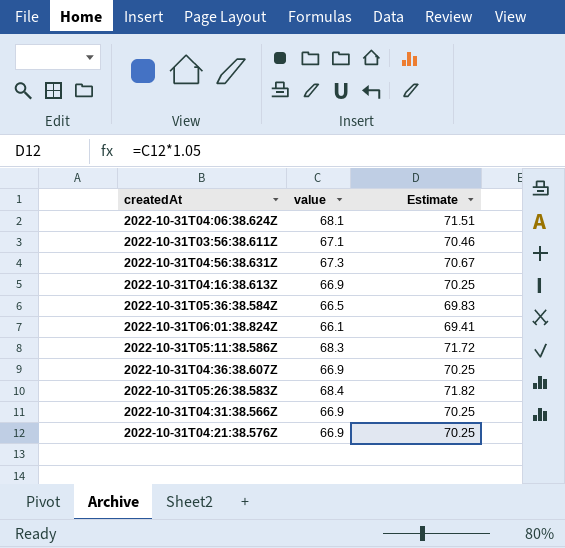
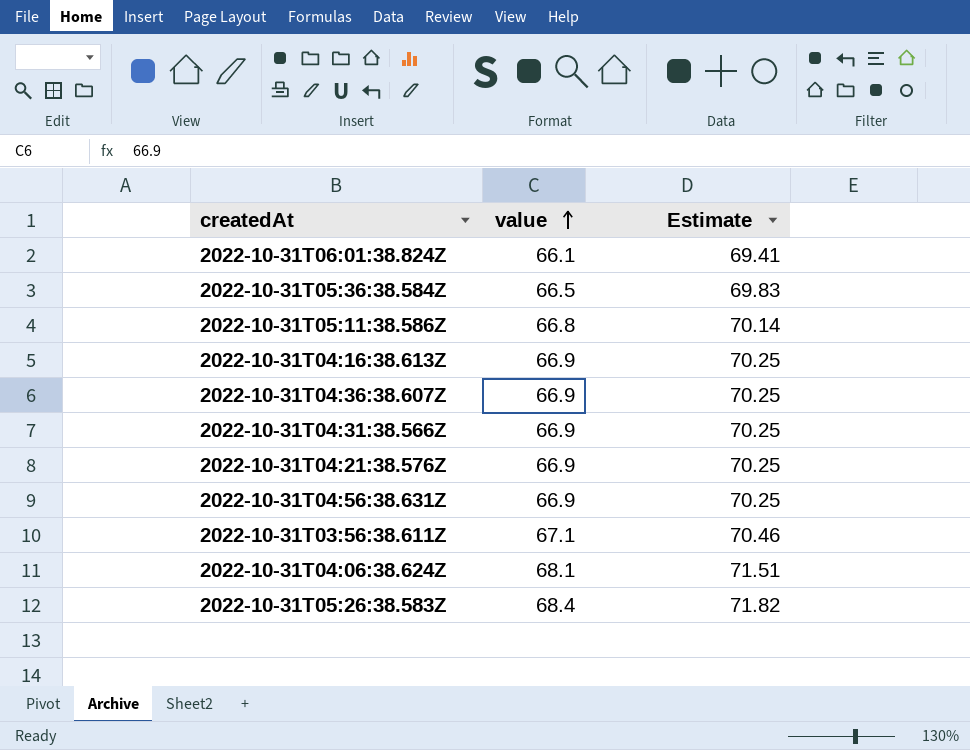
row order: none -> value ascending
2022-10-31T05:11:38.586Z | value: 68.3 -> 66.8
2022-10-31T05:11:38.586Z | Estimate: 71.72 -> 70.14
2022-10-31T04:56:38.631Z | value: 67.3 -> 66.9
2022-10-31T04:56:38.631Z | Estimate: 70.67 -> 70.25

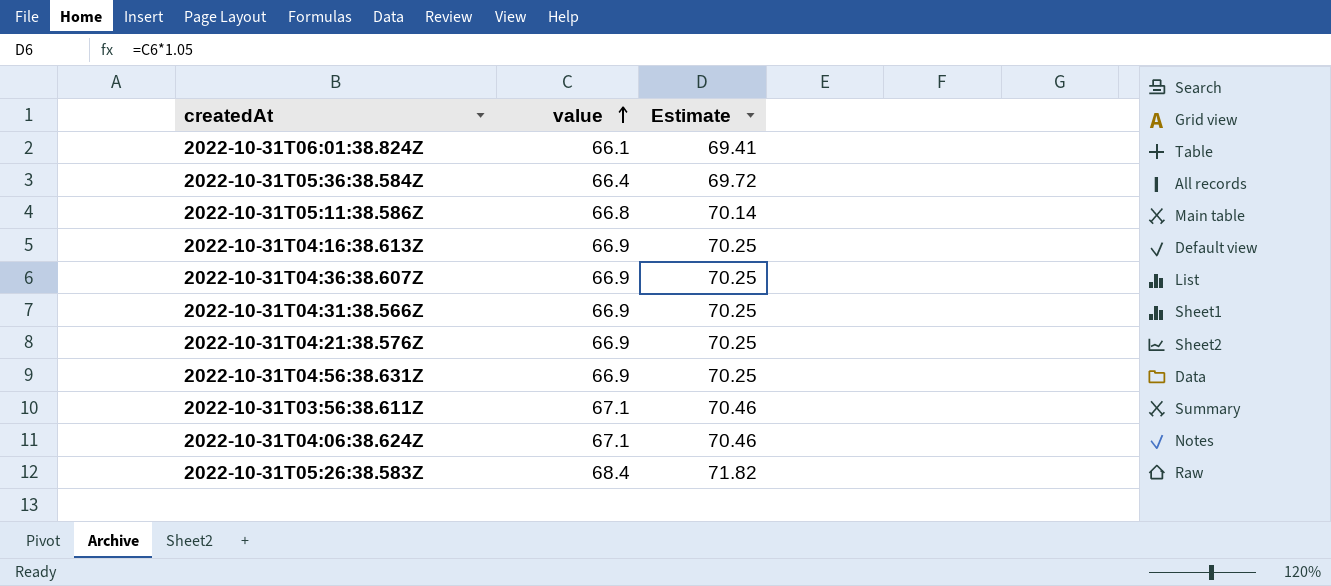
2022-10-31T05:36:38.584Z | value: 66.5 -> 66.4
2022-10-31T05:36:38.584Z | Estimate: 69.83 -> 69.72
2022-10-31T04:06:38.624Z | value: 68.1 -> 67.1
2022-10-31T04:06:38.624Z | Estimate: 71.51 -> 70.46

